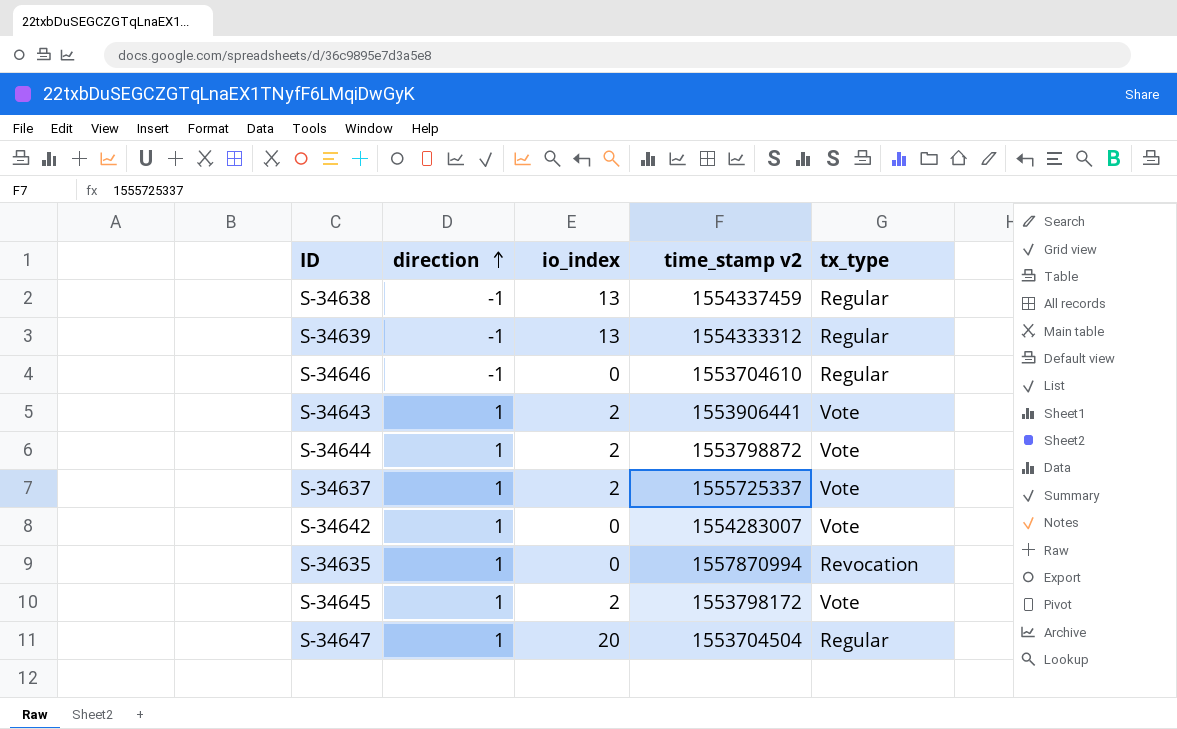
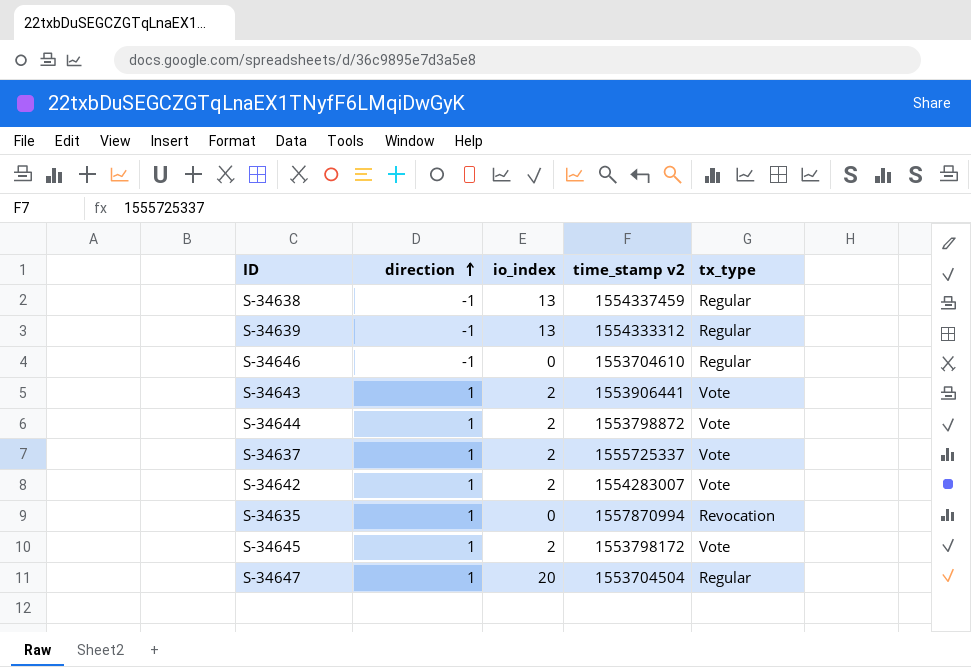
S-34642 | io_index: 0 -> 2

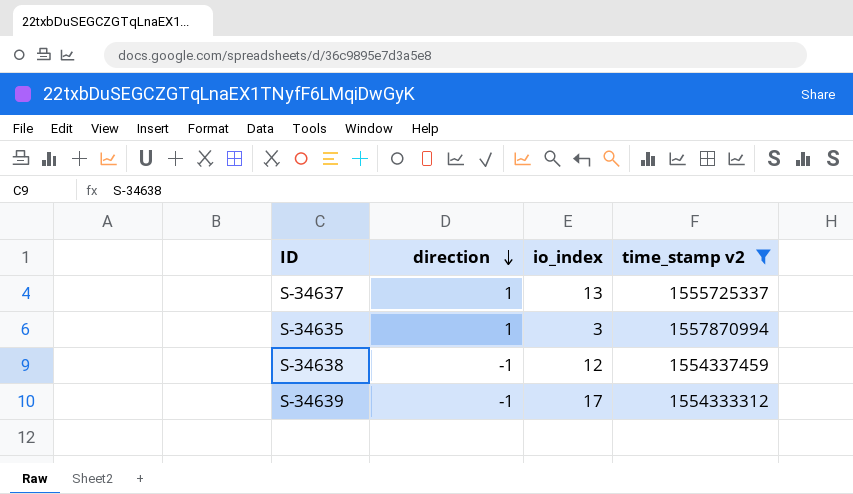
filter: none -> time_stamp v2 >= 1554333312
row order: direction ascending -> direction descending
column tx_type | position: 5 -> none
S-34637 | io_index: 2 -> 13
S-34635 | io_index: 0 -> 3
S-34638 | io_index: 13 -> 12
S-34639 | io_index: 13 -> 17

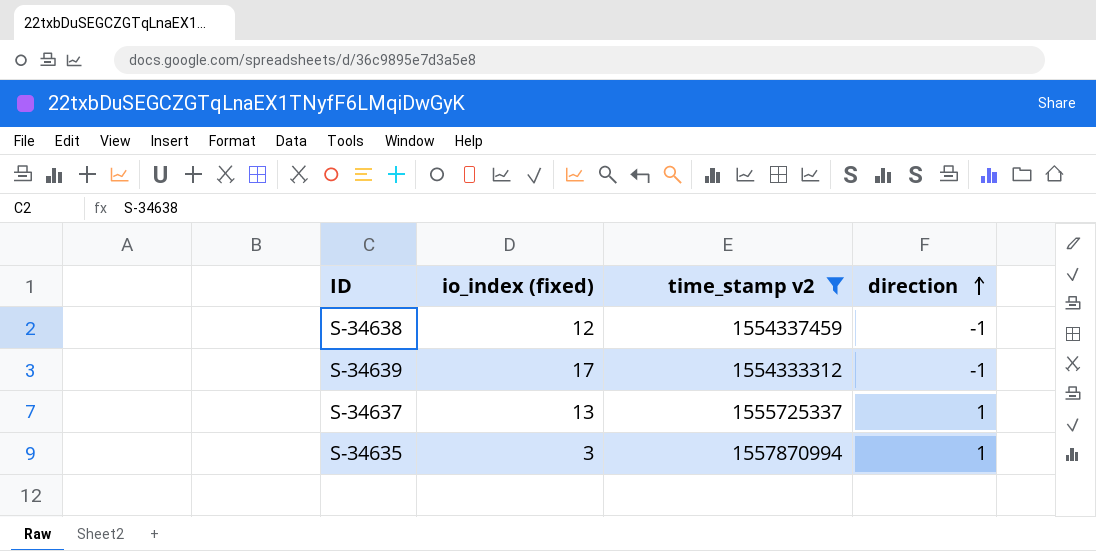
row order: direction descending -> direction ascending
column name: io_index -> io_index (fixed)
column direction | position: 2 -> 4

